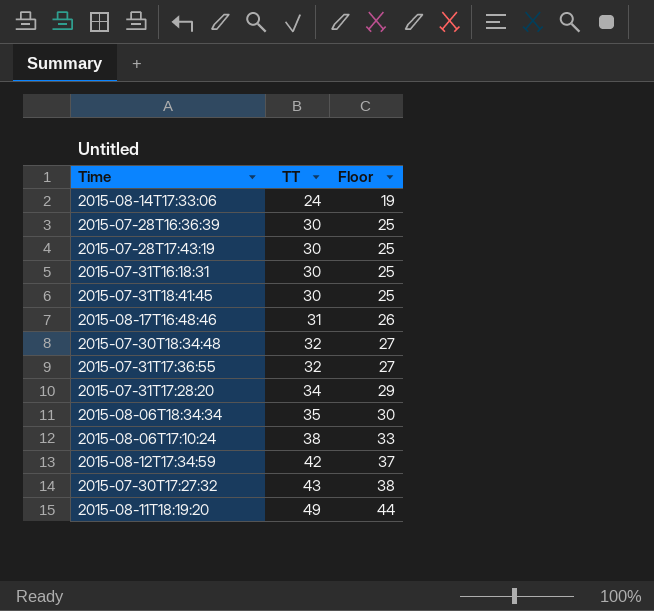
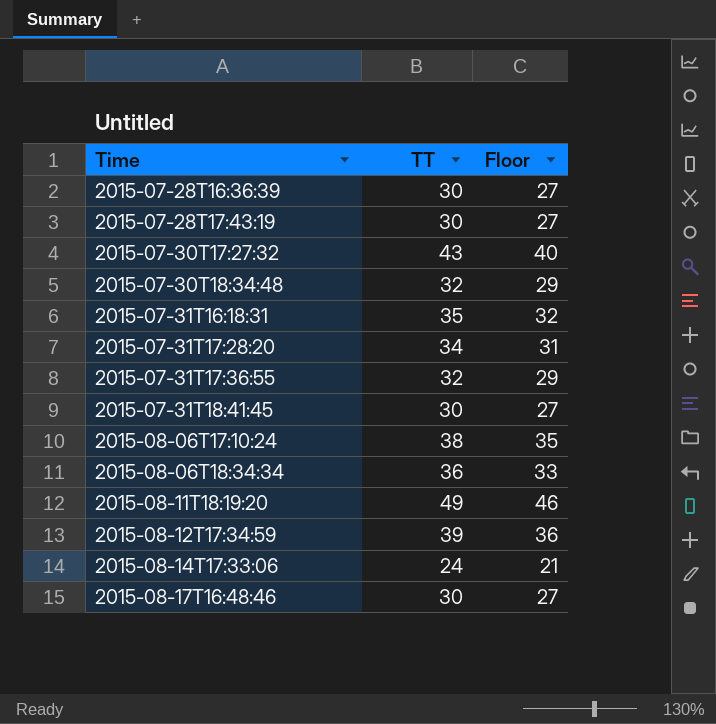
row order: TT ascending -> Time ascending
column Floor | formula: [TT] - 5 -> [TT] - 3
2015-07-31T16:18:31 | TT: 30 -> 35
2015-08-06T18:34:34 | TT: 35 -> 36
2015-08-12T17:34:59 | TT: 42 -> 39
2015-08-17T16:48:46 | TT: 31 -> 30

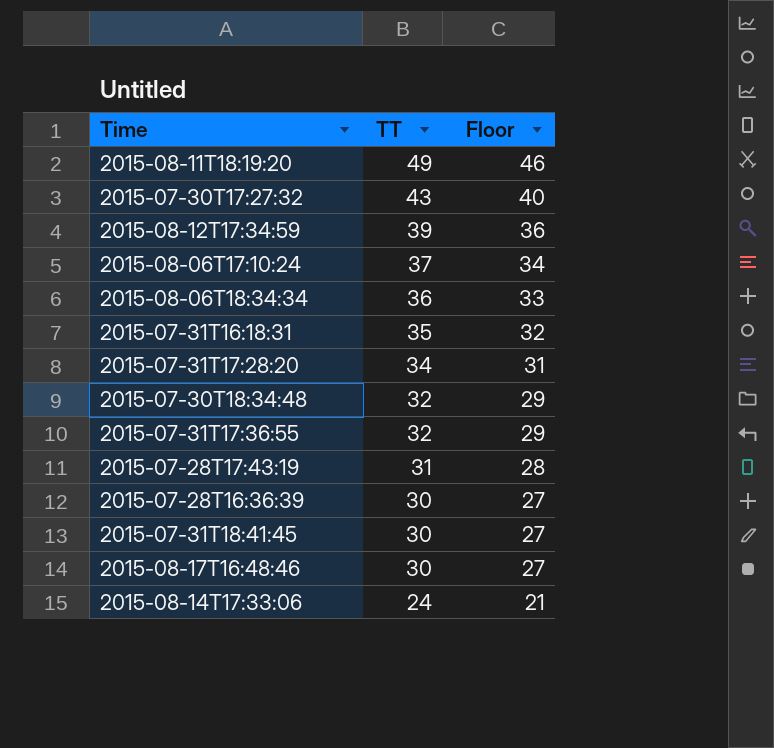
row order: Time ascending -> TT descending
2015-08-06T17:10:24 | TT: 38 -> 37
2015-08-06T17:10:24 | Floor: 35 -> 34
2015-07-28T17:43:19 | TT: 30 -> 31
2015-07-28T17:43:19 | Floor: 27 -> 28

